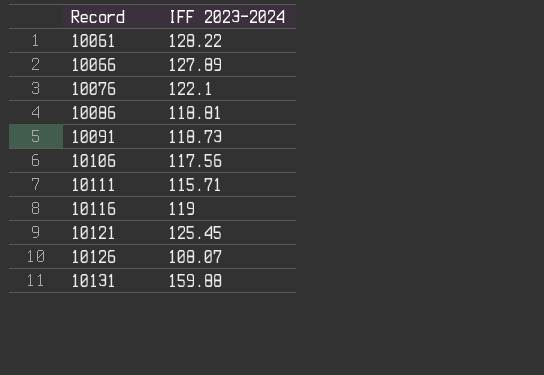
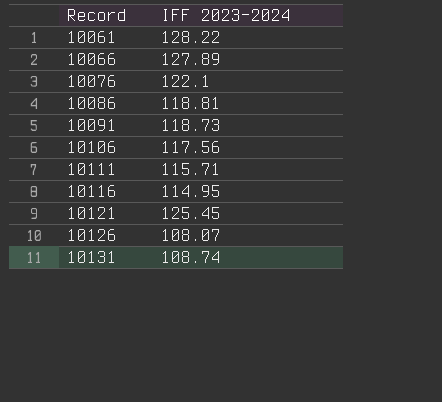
10116 | IFF 2023-2024: 119 -> 114.95
10131 | IFF 2023-2024: 159.88 -> 108.74

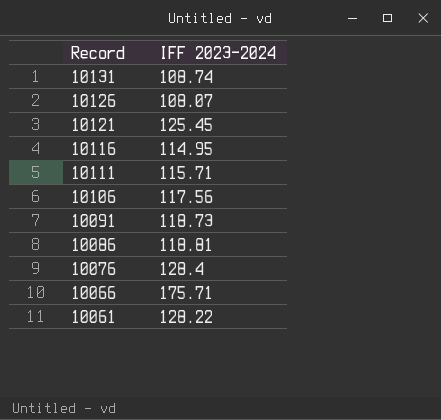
row order: Record ascending -> Record descending
10076 | IFF 2023-2024: 122.1 -> 128.4
10066 | IFF 2023-2024: 127.89 -> 175.71

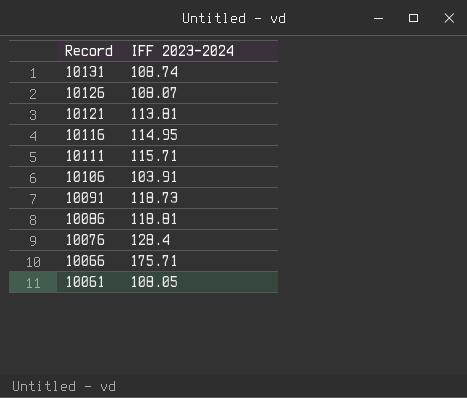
10121 | IFF 2023-2024: 125.45 -> 113.81
10106 | IFF 2023-2024: 117.56 -> 103.91
10061 | IFF 2023-2024: 128.22 -> 108.05

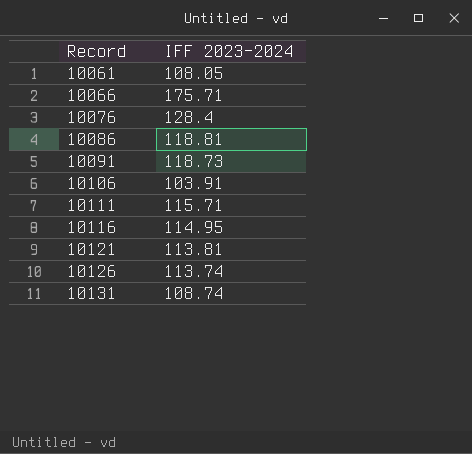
row order: Record descending -> Record ascending
10126 | IFF 2023-2024: 108.07 -> 113.74

